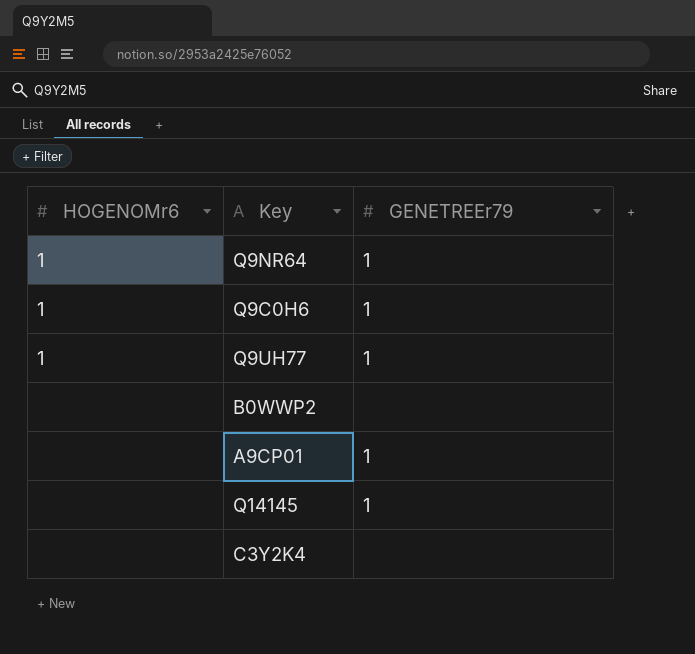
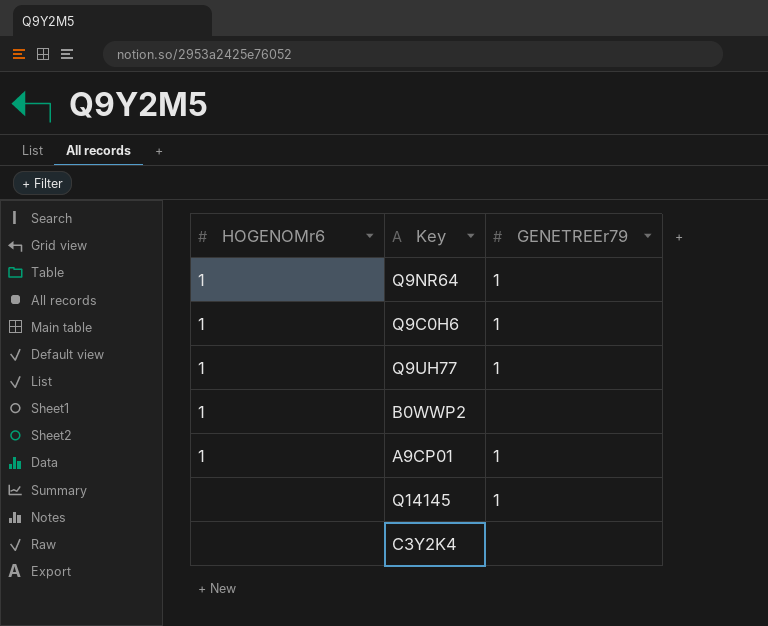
B0WWP2 | HOGENOMr6: none -> 1
A9CP01 | HOGENOMr6: none -> 1

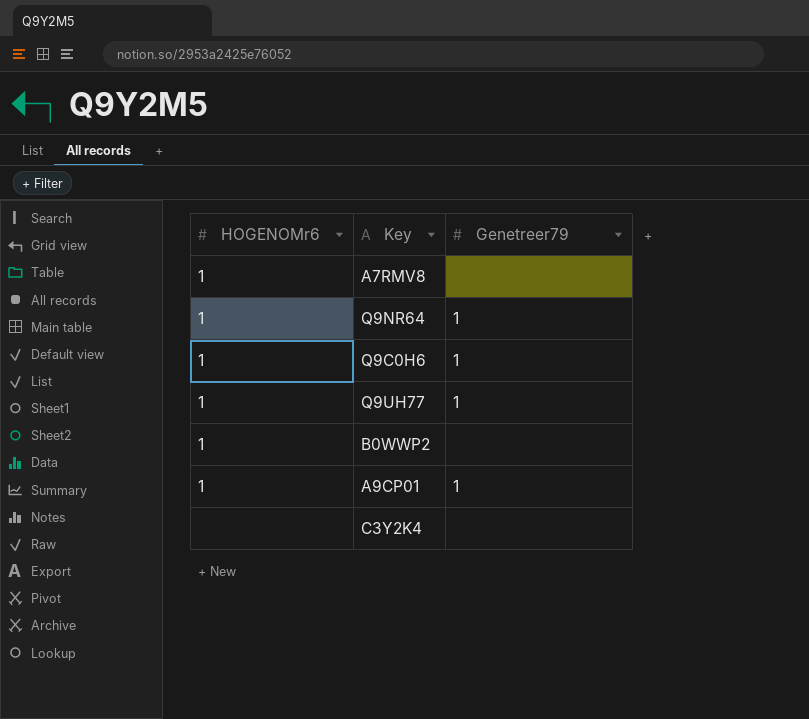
column name: GENETREEr79 -> Genetreer79
row Q14145: none | 1 -> none
row A7RMV8: none -> 1 | none

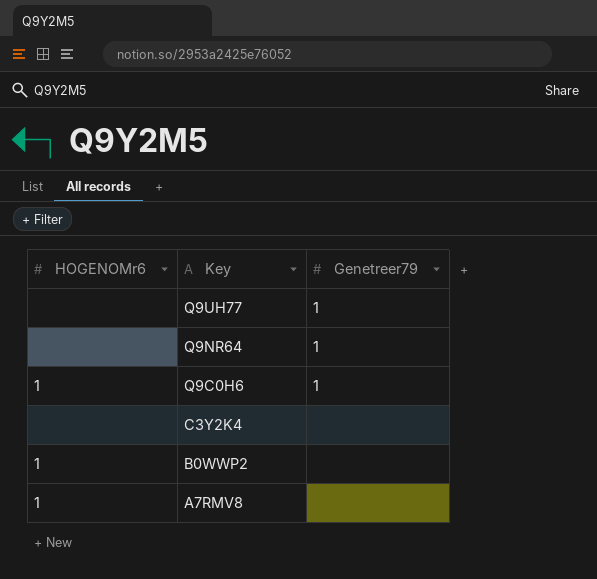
row order: none -> Key descending
row A9CP01: 1 | 1 -> none
Q9UH77 | HOGENOMr6: 1 -> none
Q9NR64 | HOGENOMr6: 1 -> none

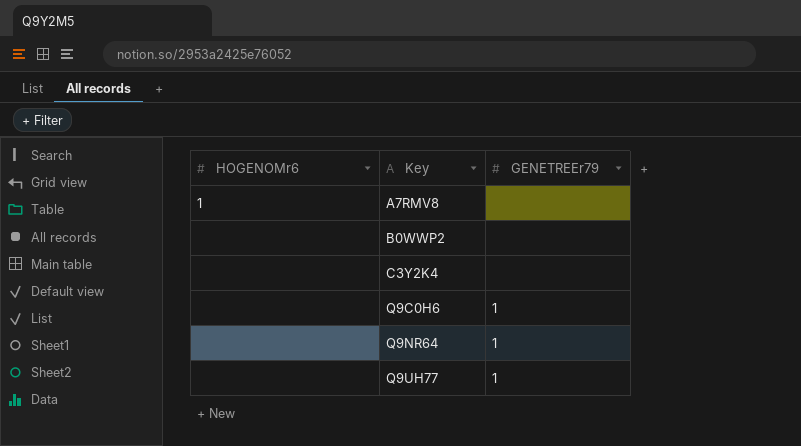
row order: Key descending -> Key ascending
column name: Genetreer79 -> GENETREEr79
B0WWP2 | HOGENOMr6: 1 -> none
Q9C0H6 | HOGENOMr6: 1 -> none

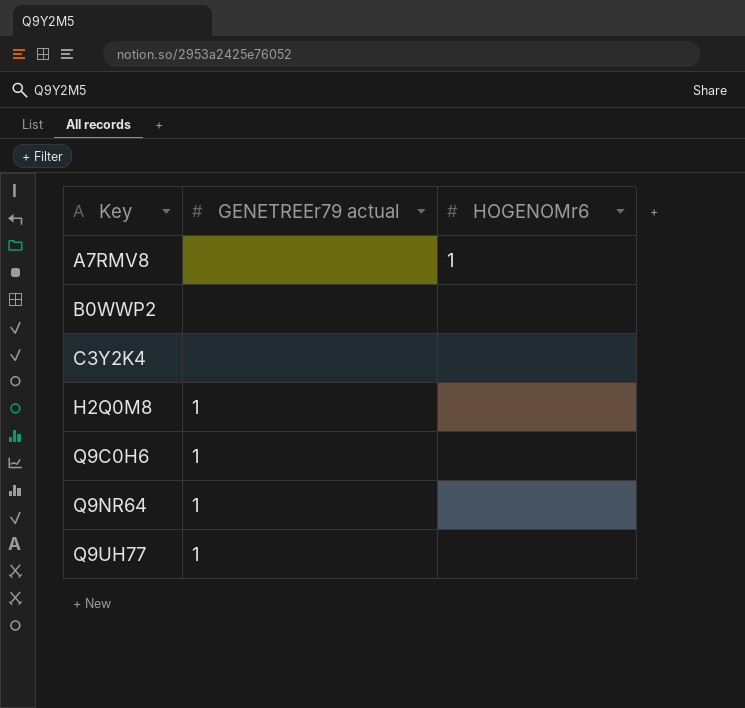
column name: GENETREEr79 -> GENETREEr79 actual
column HOGENOMr6 | position: 1 -> 3
row H2Q0M8: none -> 1 | none

